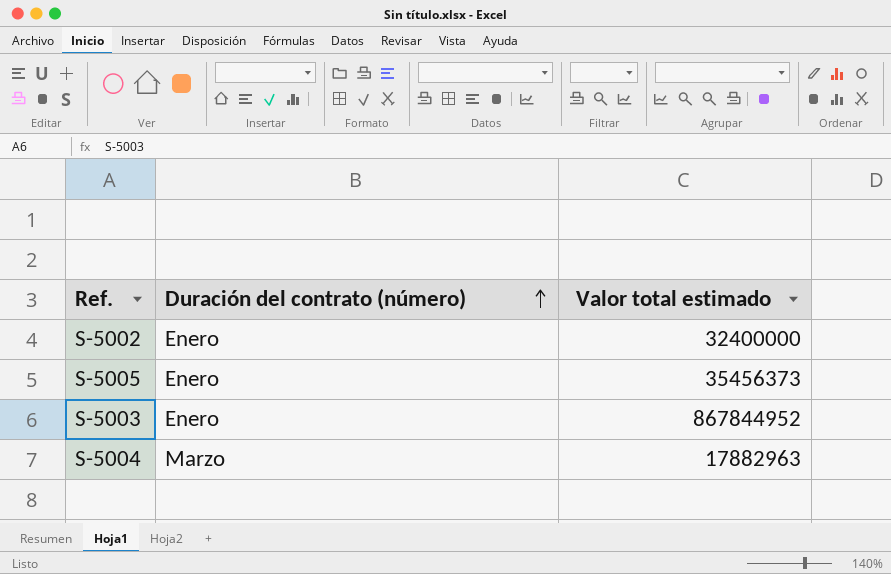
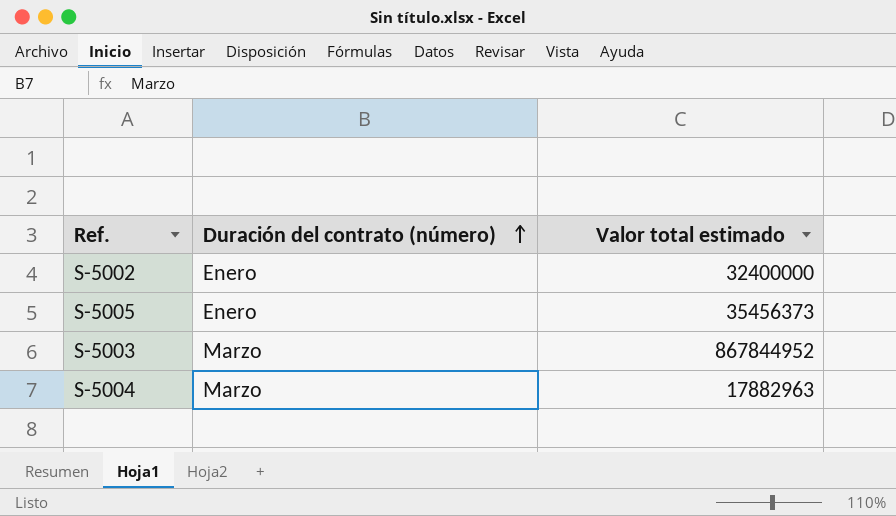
S-5003 | Duración del contrato (número): Enero -> Marzo

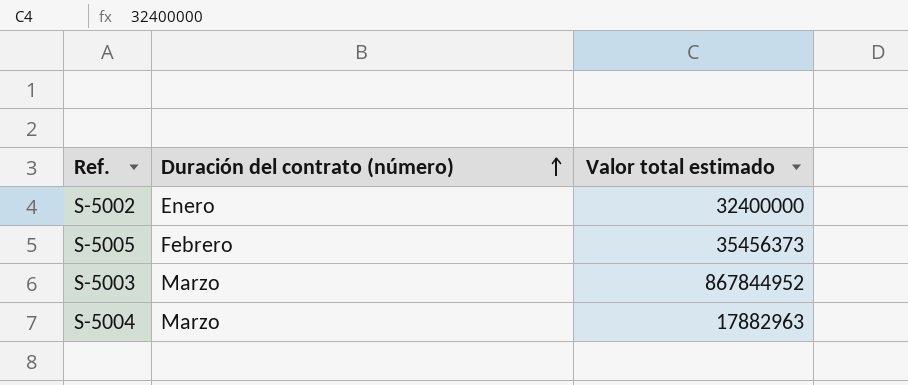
S-5005 | Duración del contrato (número): Enero -> Febrero

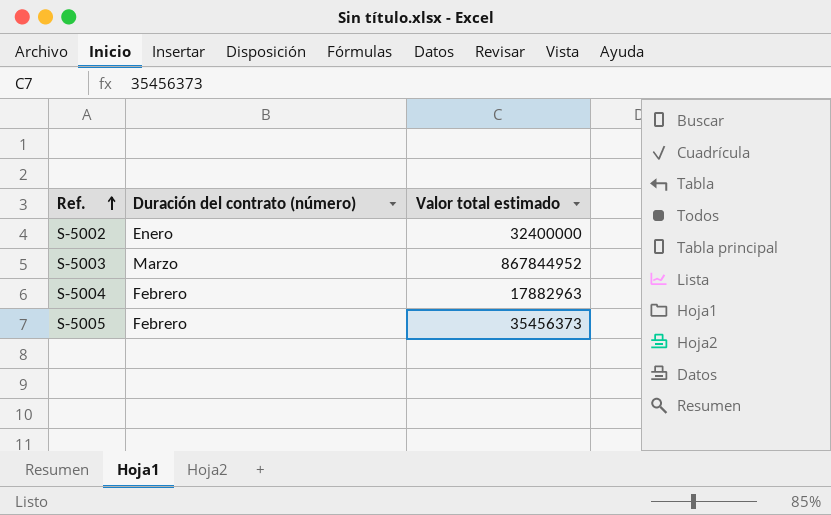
row order: Duración del contrato (número) ascending -> Ref. ascending
S-5004 | Duración del contrato (número): Marzo -> Febrero

